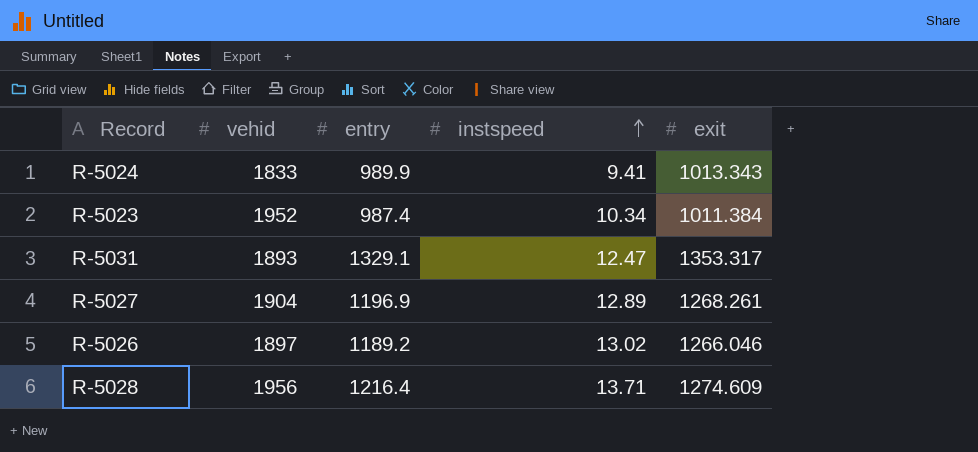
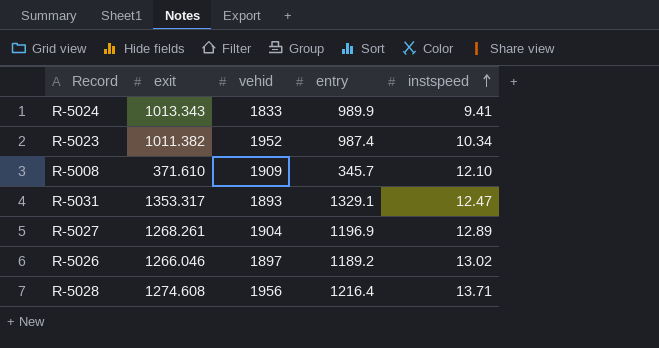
column exit | position: 5 -> 2
R-5023 | exit: 1011.384 -> 1011.382
row R-5008: none -> 371.610 | 1909 | 345.7 | 12.10
R-5028 | exit: 1274.609 -> 1274.608

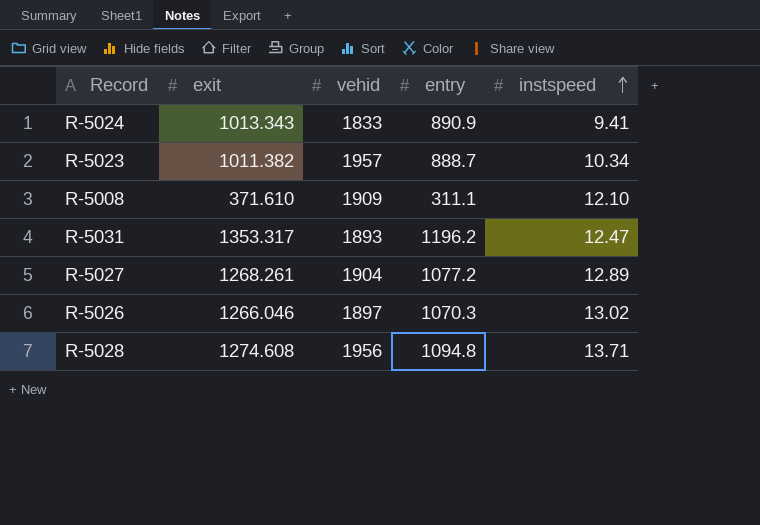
R-5024 | entry: 989.9 -> 890.9
R-5023 | vehid: 1952 -> 1957
R-5023 | entry: 987.4 -> 888.7
R-5008 | entry: 345.7 -> 311.1
R-5031 | entry: 1329.1 -> 1196.2
R-5027 | entry: 1196.9 -> 1077.2
R-5026 | entry: 1189.2 -> 1070.3
R-5028 | entry: 1216.4 -> 1094.8

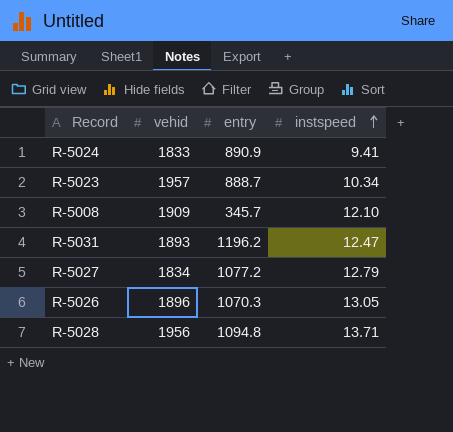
column exit | position: 2 -> none
R-5008 | entry: 311.1 -> 345.7
R-5027 | vehid: 1904 -> 1834
R-5027 | instspeed: 12.89 -> 12.79
R-5026 | vehid: 1897 -> 1896
R-5026 | instspeed: 13.02 -> 13.05

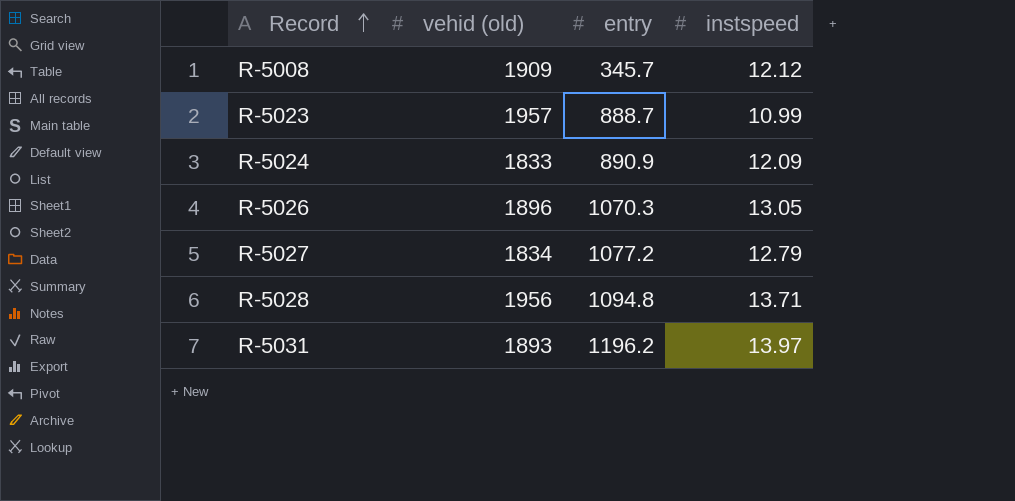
row order: instspeed ascending -> Record ascending
column name: vehid -> vehid (old)
R-5008 | instspeed: 12.10 -> 12.12
R-5023 | instspeed: 10.34 -> 10.99
R-5024 | instspeed: 9.41 -> 12.09
R-5031 | instspeed: 12.47 -> 13.97

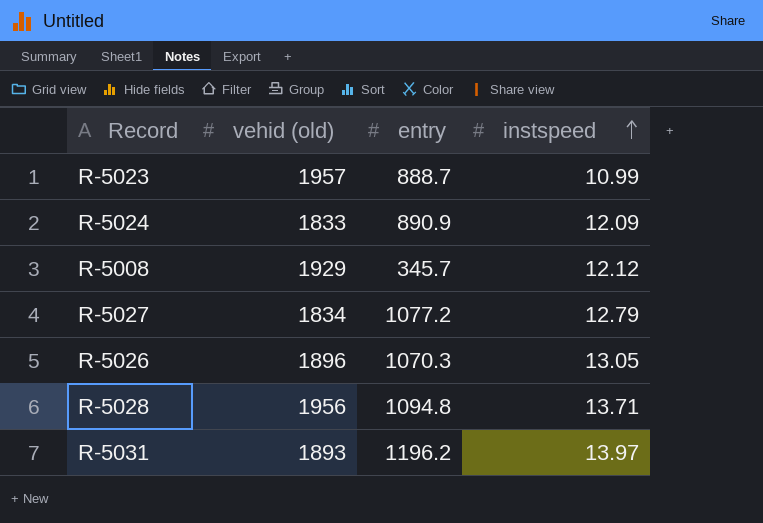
row order: Record ascending -> instspeed ascending
R-5008 | vehid (old): 1909 -> 1929

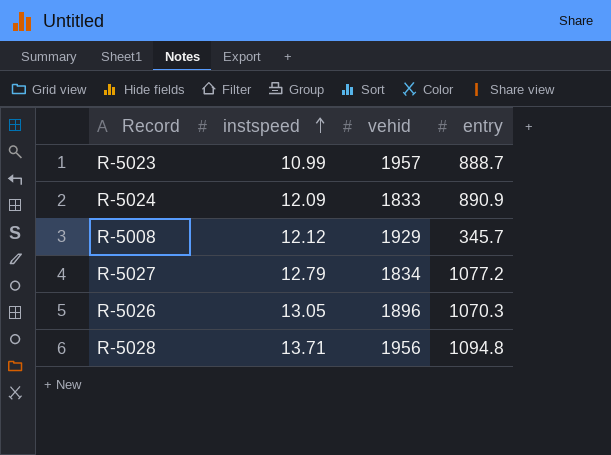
column instspeed | position: 4 -> 2
column name: vehid (old) -> vehid
row R-5031: 1893 | 1196.2 | 13.97 -> none

